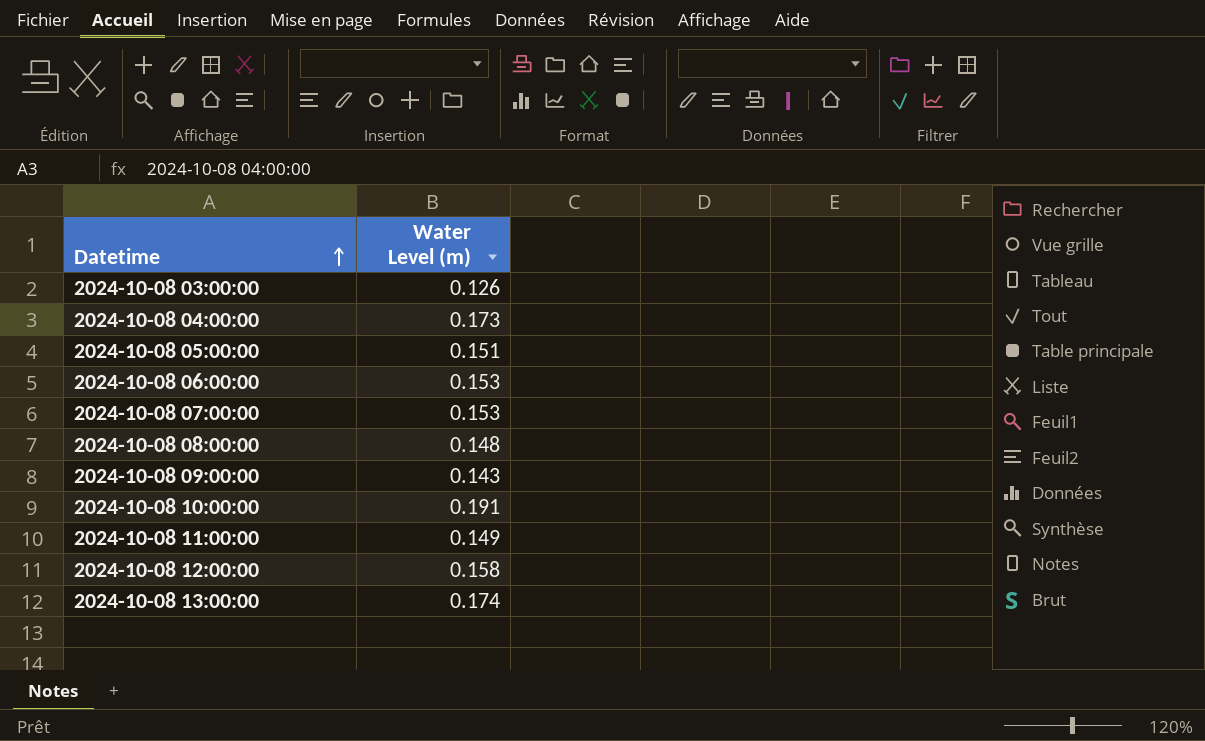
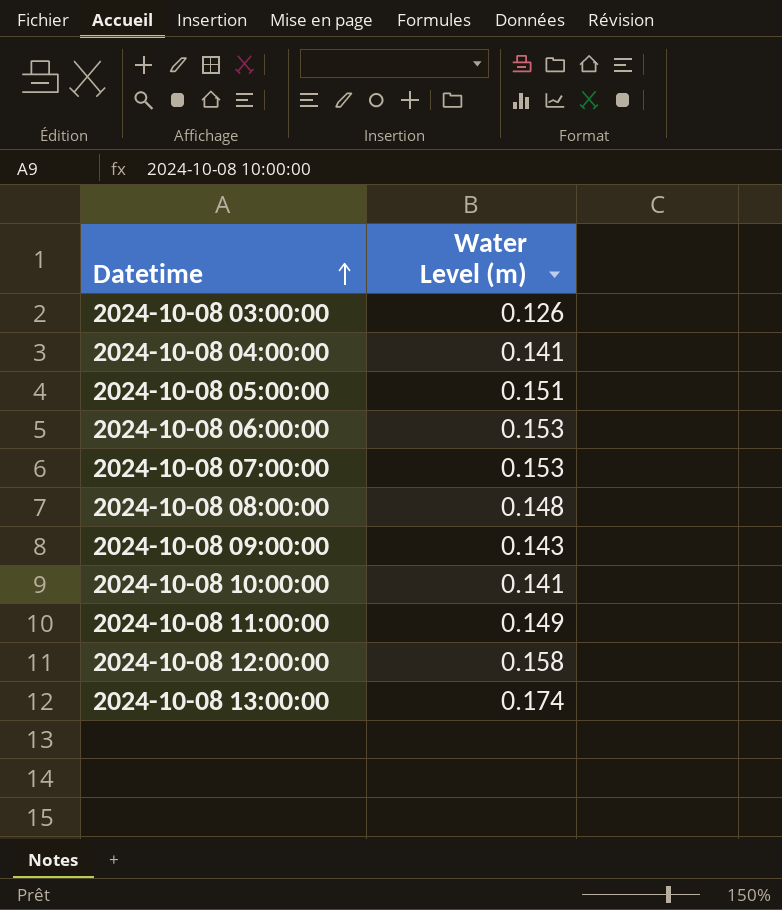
2024-10-08 04:00:00 | Water Level (m): 0.173 -> 0.141
2024-10-08 10:00:00 | Water Level (m): 0.191 -> 0.141

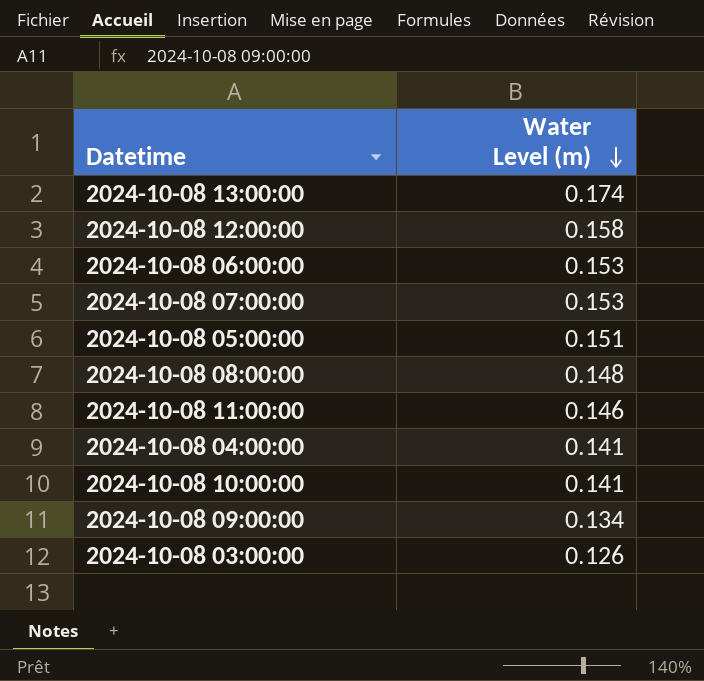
row order: Datetime ascending -> Water Level (m) descending
2024-10-08 11:00:00 | Water Level (m): 0.149 -> 0.146
2024-10-08 09:00:00 | Water Level (m): 0.143 -> 0.134

